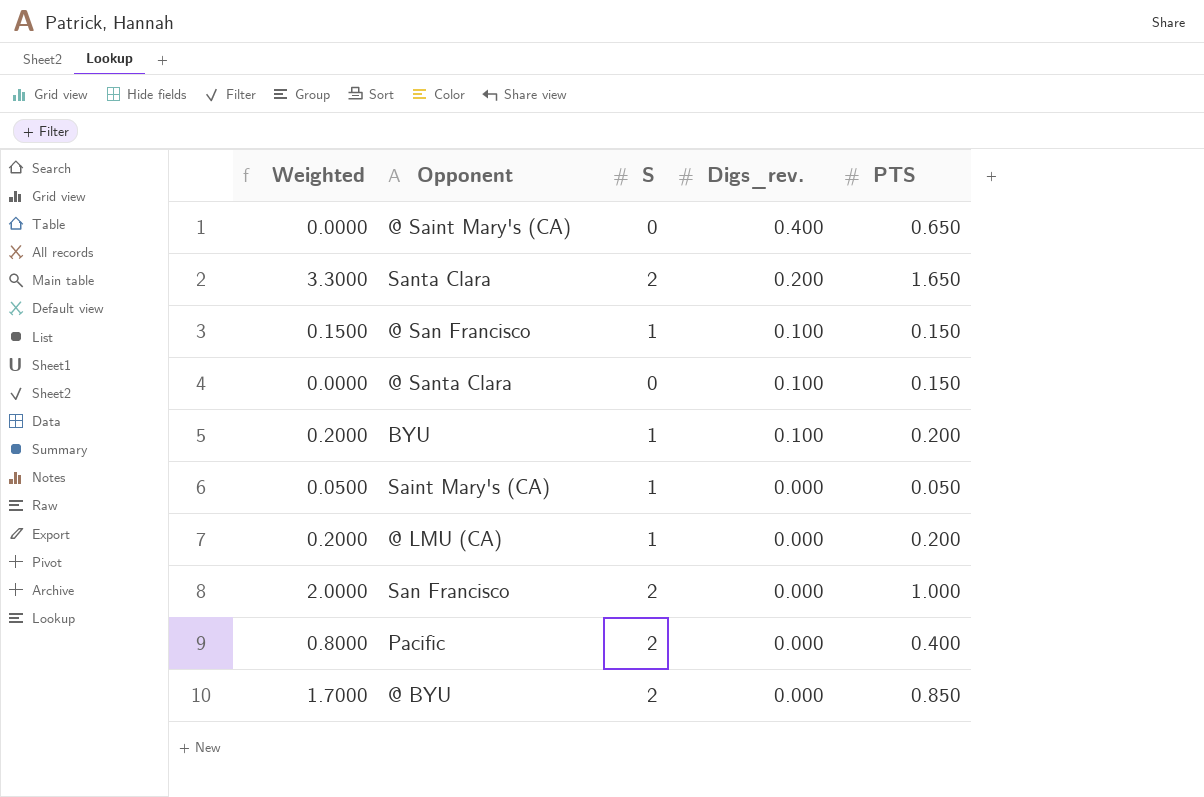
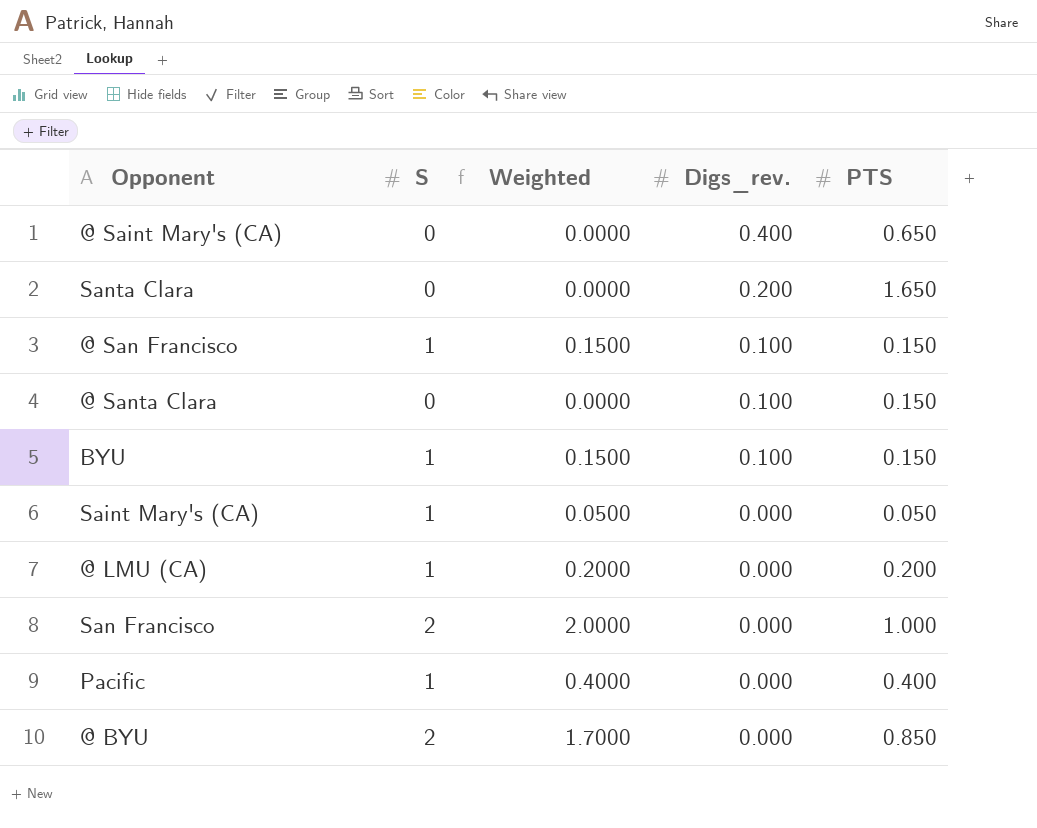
column Weighted | position: 1 -> 3
Santa Clara | S: 2 -> 0
Santa Clara | Weighted: 3.3000 -> 0.0000
BYU | Weighted: 0.2000 -> 0.1500
BYU | PTS: 0.200 -> 0.150
Pacific | S: 2 -> 1
Pacific | Weighted: 0.8000 -> 0.4000

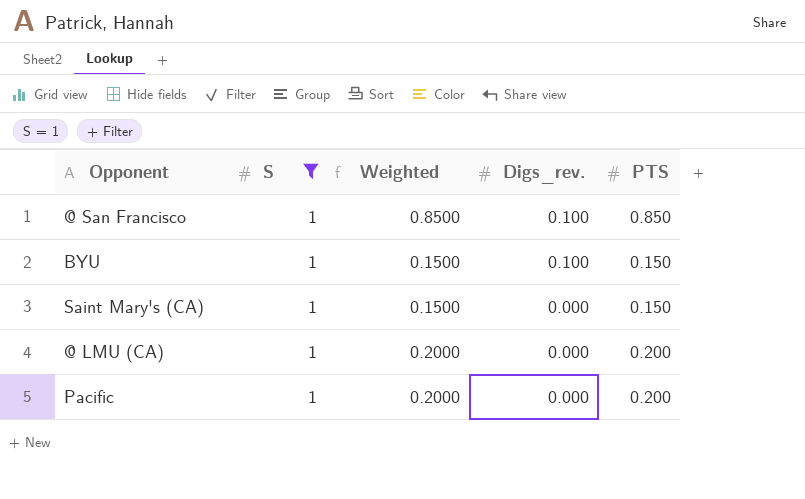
filter: none -> S = 1
@ San Francisco | Weighted: 0.1500 -> 0.8500
@ San Francisco | PTS: 0.150 -> 0.850
Saint Mary's (CA) | Weighted: 0.0500 -> 0.1500
Saint Mary's (CA) | PTS: 0.050 -> 0.150
Pacific | Weighted: 0.4000 -> 0.2000
Pacific | PTS: 0.400 -> 0.200

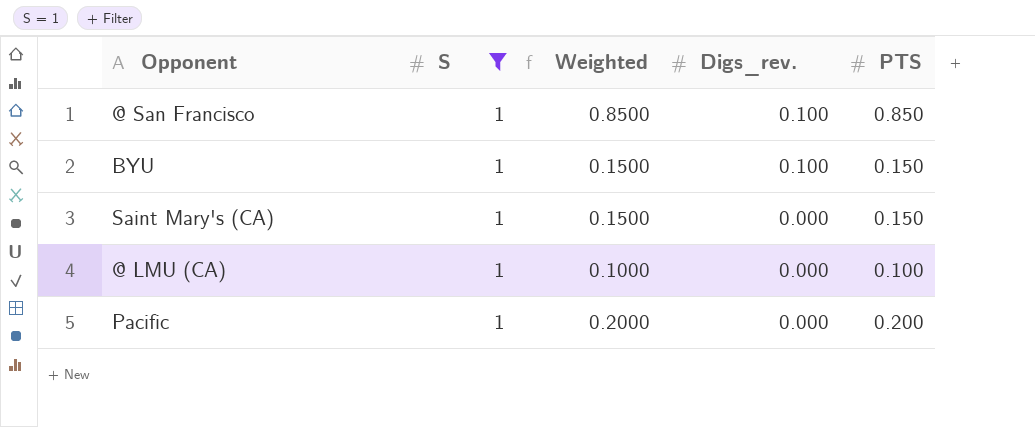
@ LMU (CA) | Weighted: 0.2000 -> 0.1000
@ LMU (CA) | PTS: 0.200 -> 0.100

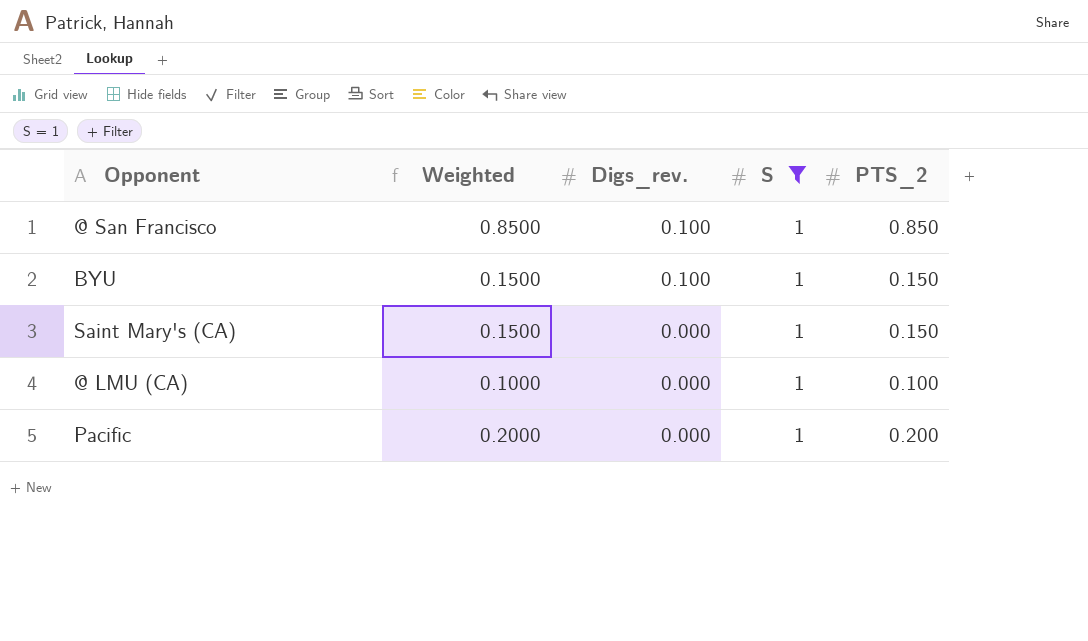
column S | position: 2 -> 4
column name: PTS -> PTS_2

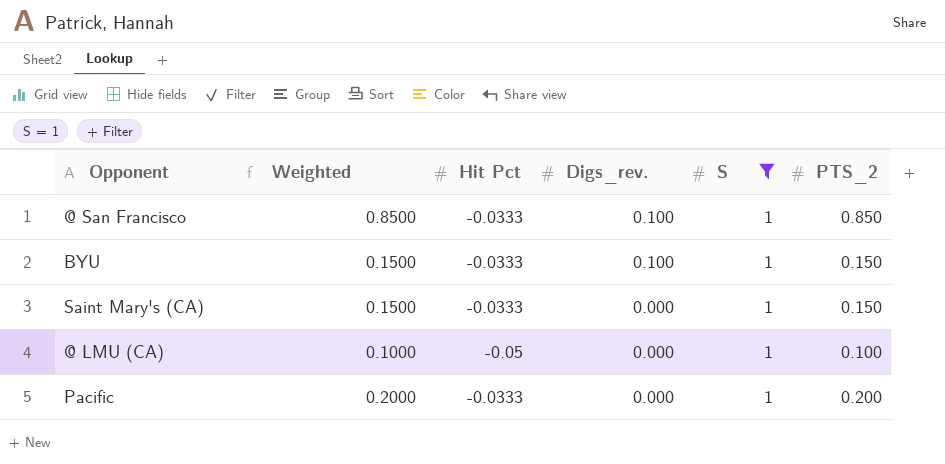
column Hit Pct | position: none -> 3

